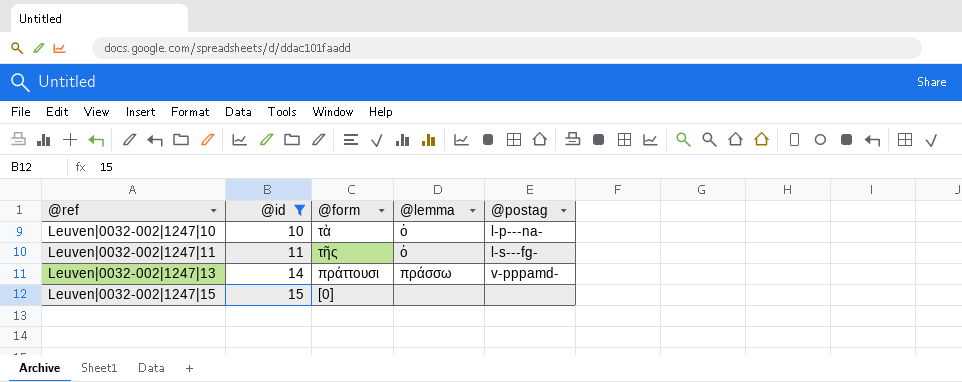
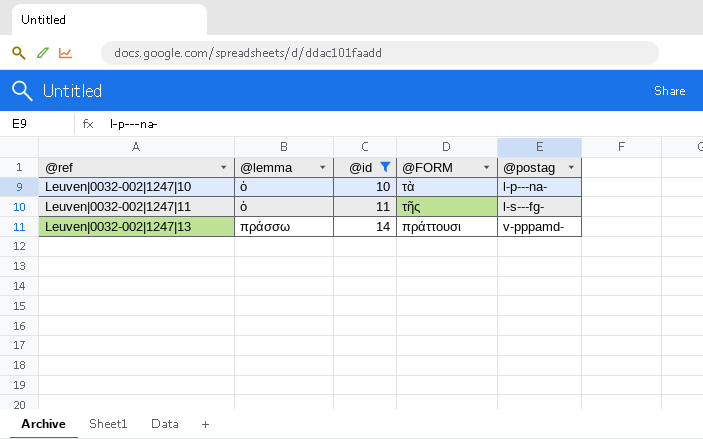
column @lemma | position: 4 -> 2
column name: @form -> @FORM
row Leuven|0032-002|1247|15: 15 | [0] | none | none -> none

